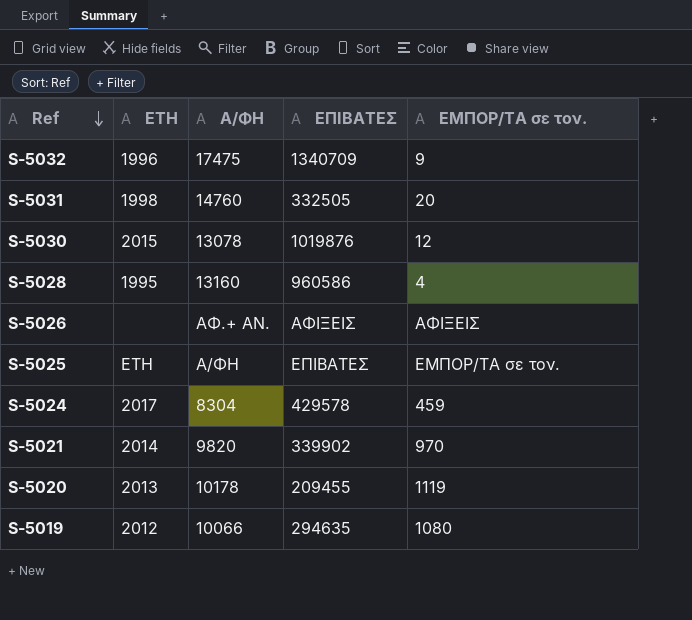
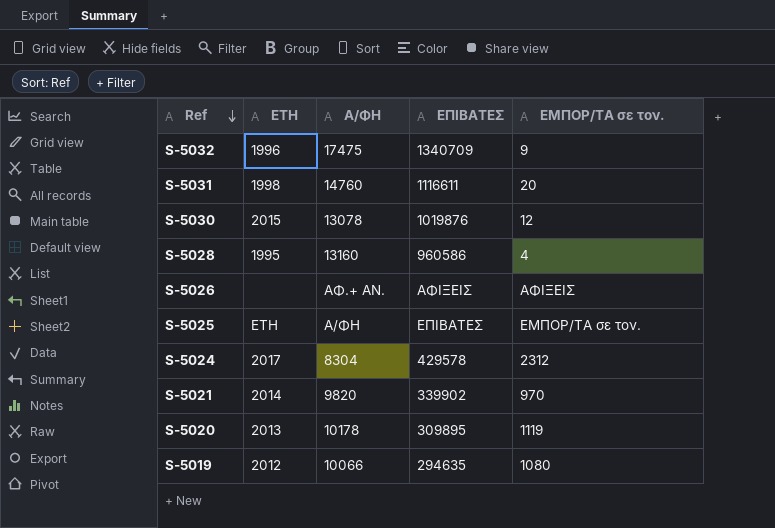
S-5031 | ΕΠΙΒΑΤΕΣ: 332505 -> 1116611
S-5024 | ΕΜΠΟΡ/ΤΑ σε τον.: 459 -> 2312
S-5020 | ΕΠΙΒΑΤΕΣ: 209455 -> 309895

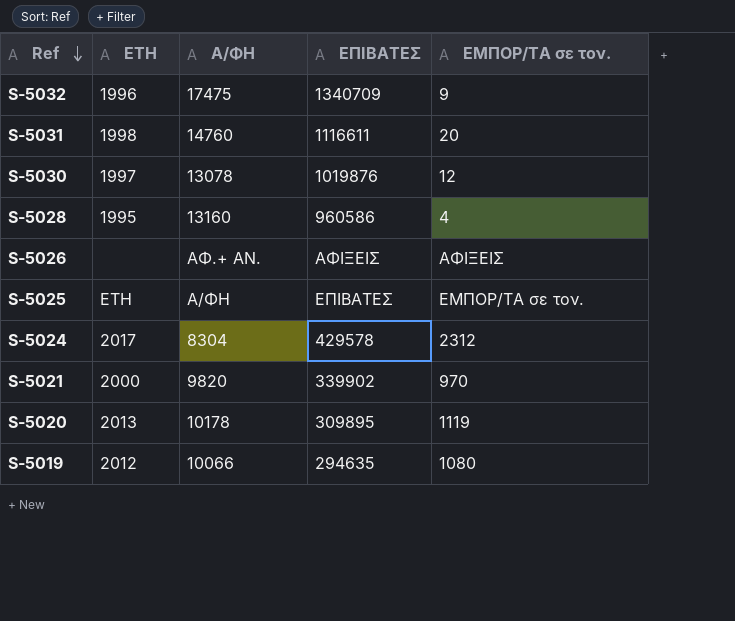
S-5030 | ΕΤΗ: 2015 -> 1997
S-5021 | ΕΤΗ: 2014 -> 2000

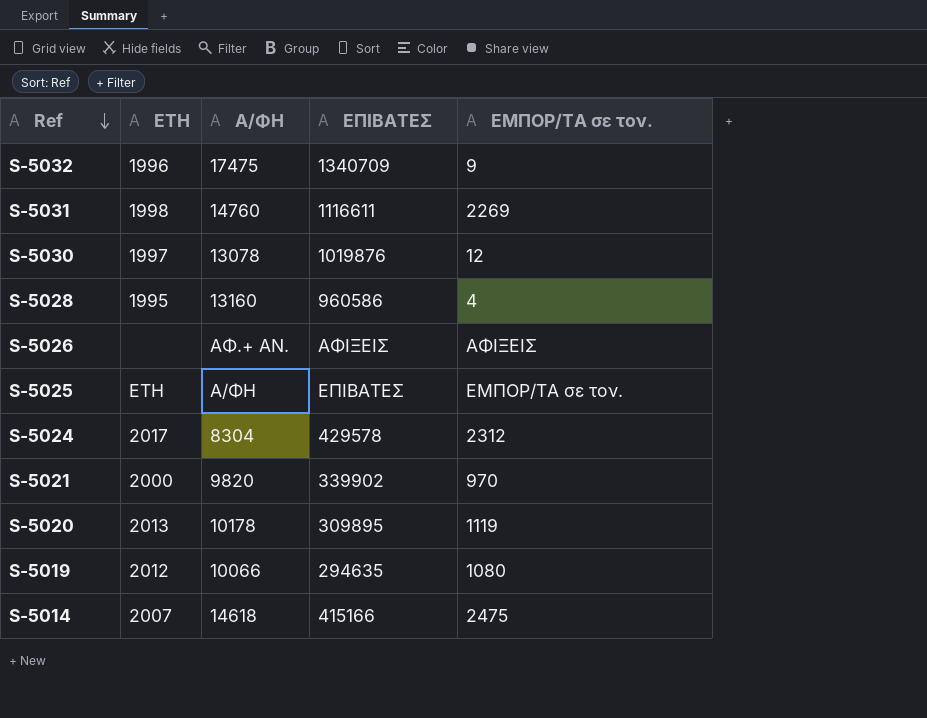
S-5031 | ΕΜΠΟΡ/ΤΑ σε τον.: 20 -> 2269
row S-5014: none -> 2007 | 14618 | 415166 | 2475

